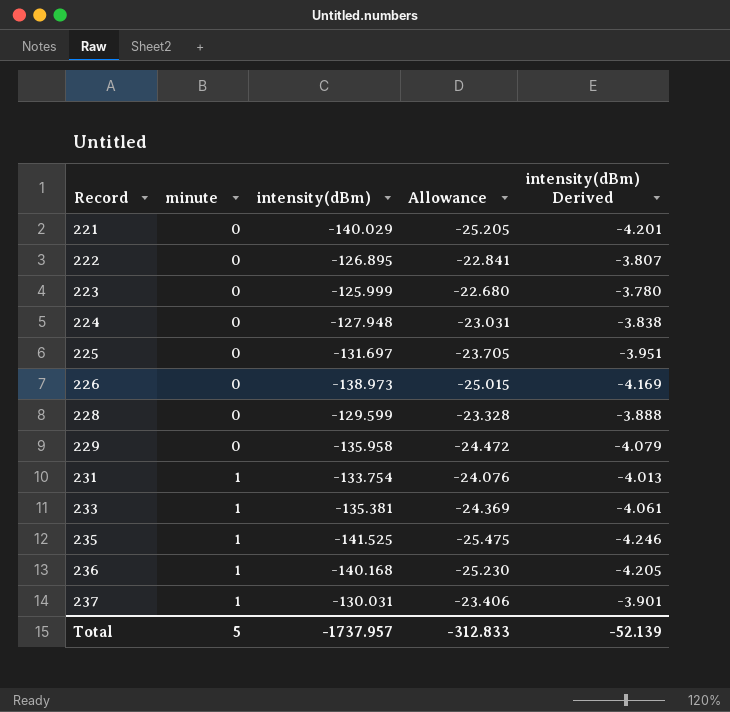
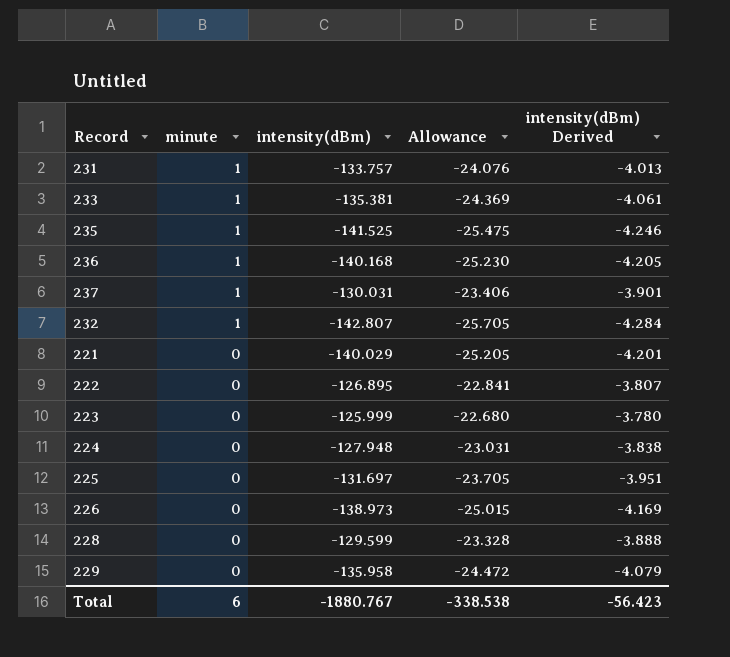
row order: Record ascending -> minute descending
231 | intensity(dBm): -133.754 -> -133.757
row 232: none -> 1 | -142.807 | -25.705 | -4.284
Total | minute: 5 -> 6
Total | intensity(dBm): -1737.957 -> -1880.767
Total | Allowance: -312.833 -> -338.538
Total | intensity(dBm) Derived: -52.139 -> -56.423

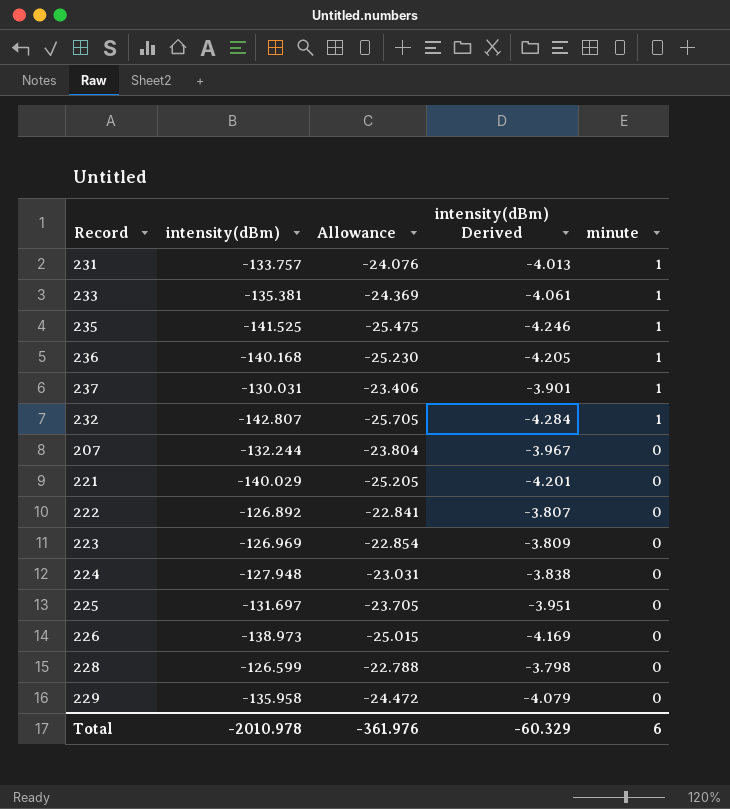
column minute | position: 2 -> 5
row 207: none -> -132.244 | -23.804 | -3.967 | 0
222 | intensity(dBm): -126.895 -> -126.892
223 | intensity(dBm): -125.999 -> -126.969
223 | Allowance: -22.680 -> -22.854
223 | intensity(dBm) Derived: -3.780 -> -3.809
228 | intensity(dBm): -129.599 -> -126.599
228 | Allowance: -23.328 -> -22.788
228 | intensity(dBm) Derived: -3.888 -> -3.798
Total | intensity(dBm): -1880.767 -> -2010.978
Total | Allowance: -338.538 -> -361.976
Total | intensity(dBm) Derived: -56.423 -> -60.329

